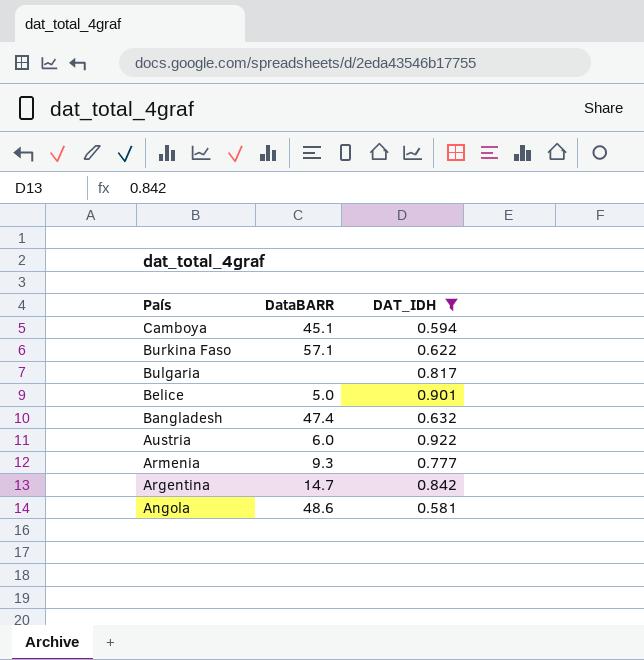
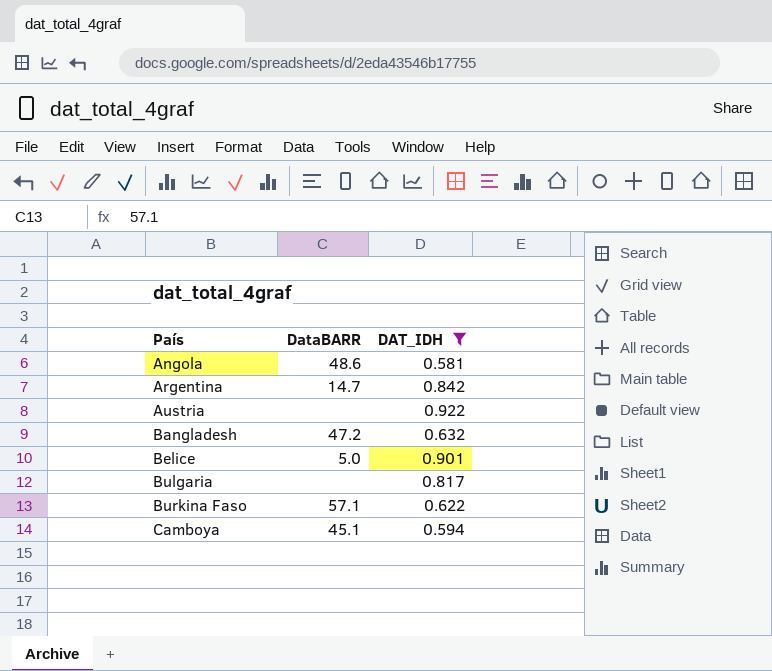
row order: País descending -> País ascending
row Armenia: 9.3 | 0.777 -> none
Austria | DataBARR: 6.0 -> none
Bangladesh | DataBARR: 47.4 -> 47.2

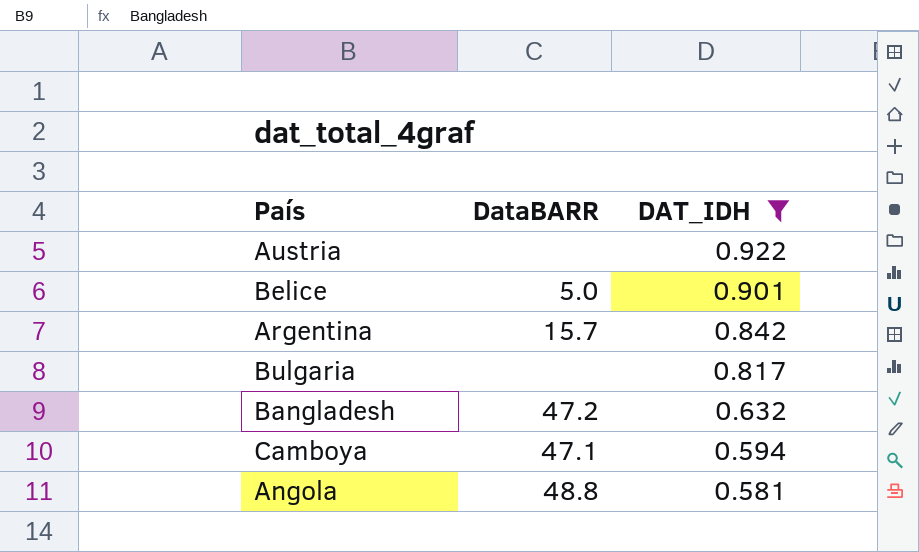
row order: País ascending -> DAT_IDH descending
row Burkina Faso: 57.1 | 0.622 -> none
Argentina | DataBARR: 14.7 -> 15.7
Camboya | DataBARR: 45.1 -> 47.1
Angola | DataBARR: 48.6 -> 48.8

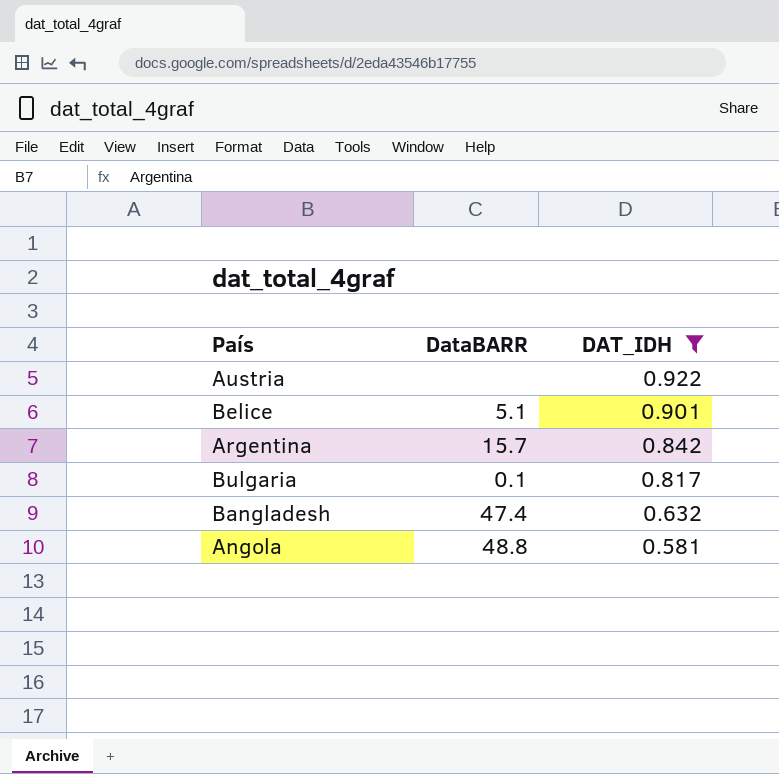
row Camboya: 47.1 | 0.594 -> none
Belice | DataBARR: 5.0 -> 5.1
Bulgaria | DataBARR: none -> 0.1
Bangladesh | DataBARR: 47.2 -> 47.4

